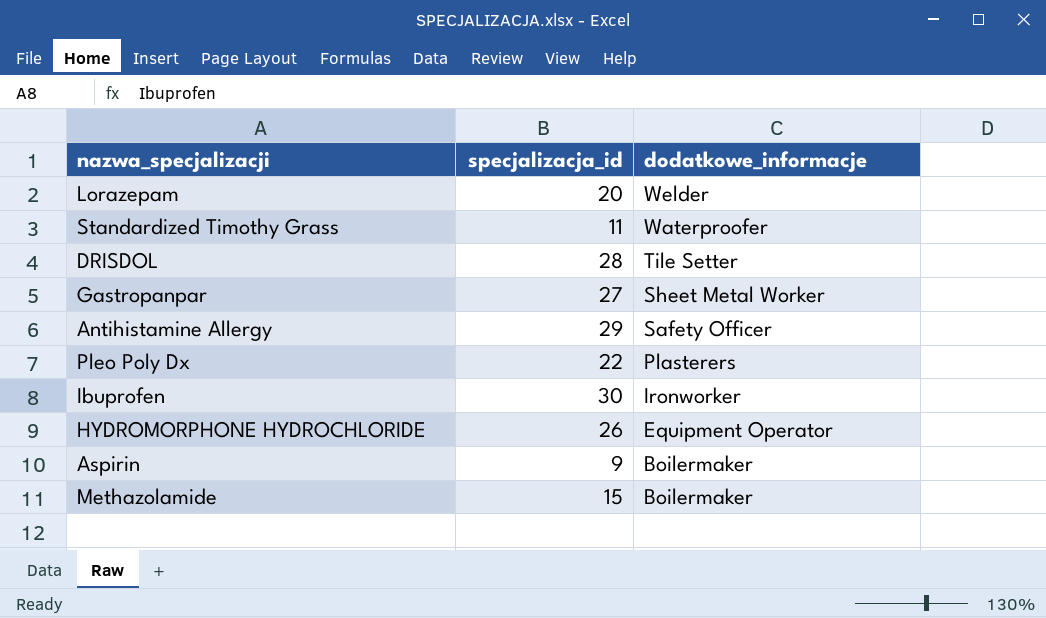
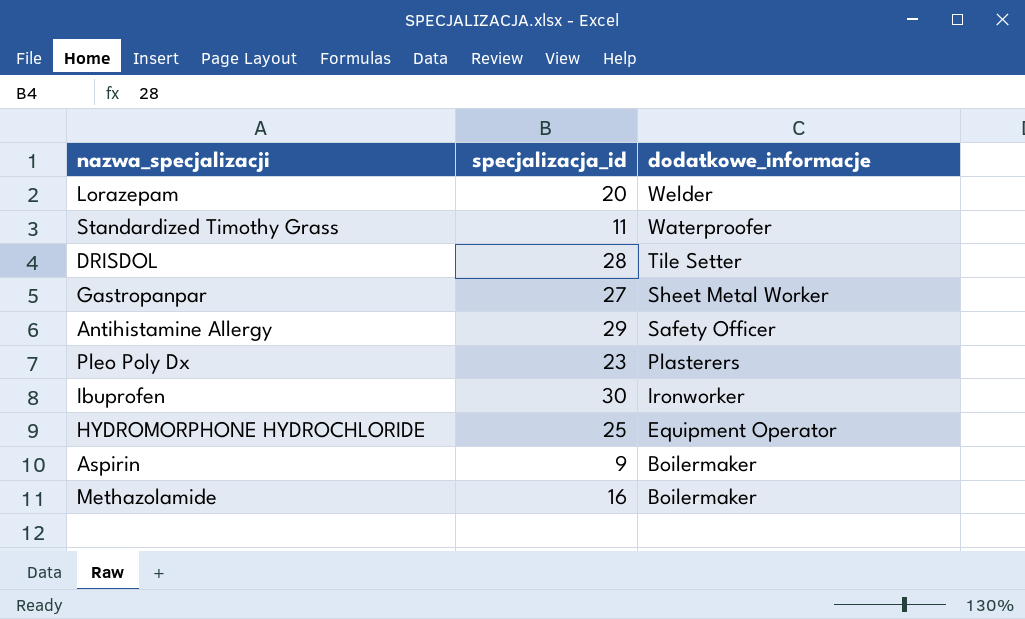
Pleo Poly Dx | specjalizacja_id: 22 -> 23
HYDROMORPHONE HYDROCHLORIDE | specjalizacja_id: 26 -> 25
Methazolamide | specjalizacja_id: 15 -> 16

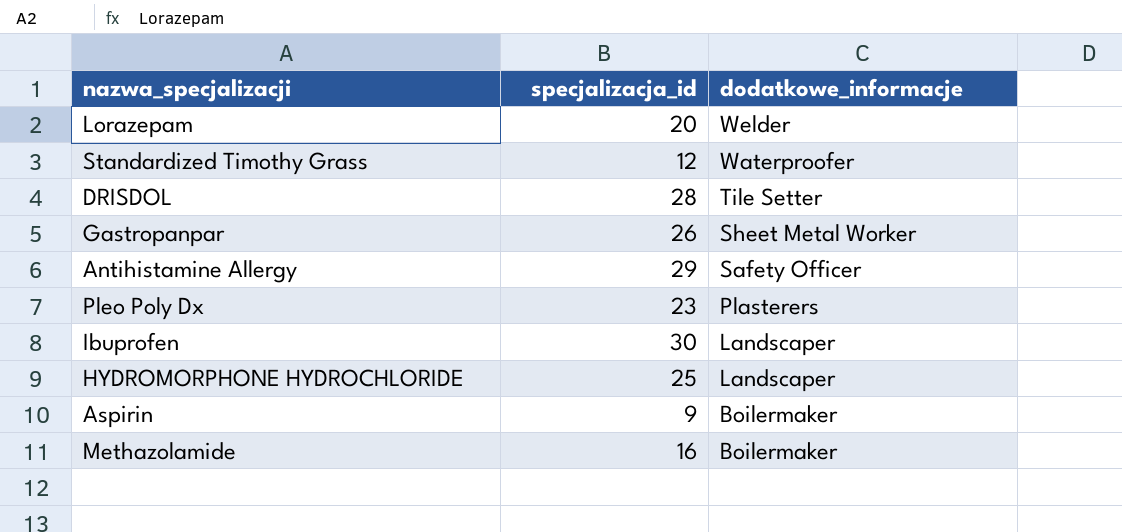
Standardized Timothy Grass | specjalizacja_id: 11 -> 12
Gastropanpar | specjalizacja_id: 27 -> 26
Ibuprofen | dodatkowe_informacje: Ironworker -> Landscaper
HYDROMORPHONE HYDROCHLORIDE | dodatkowe_informacje: Equipment Operator -> Landscaper

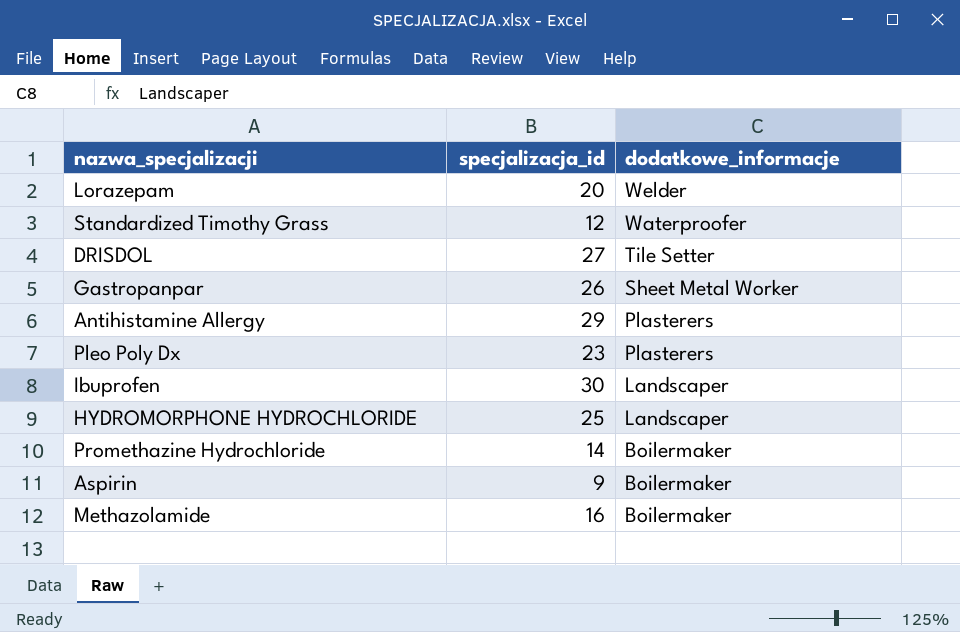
DRISDOL | specjalizacja_id: 28 -> 27
Antihistamine Allergy | dodatkowe_informacje: Safety Officer -> Plasterers
row Promethazine Hydrochloride: none -> 14 | Boilermaker

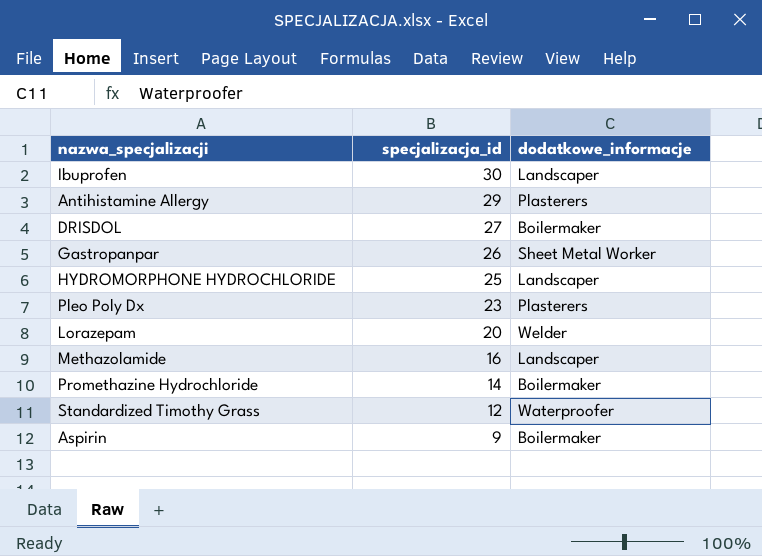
row order: dodatkowe_informacje descending -> specjalizacja_id descending
DRISDOL | dodatkowe_informacje: Tile Setter -> Boilermaker
Methazolamide | dodatkowe_informacje: Boilermaker -> Landscaper

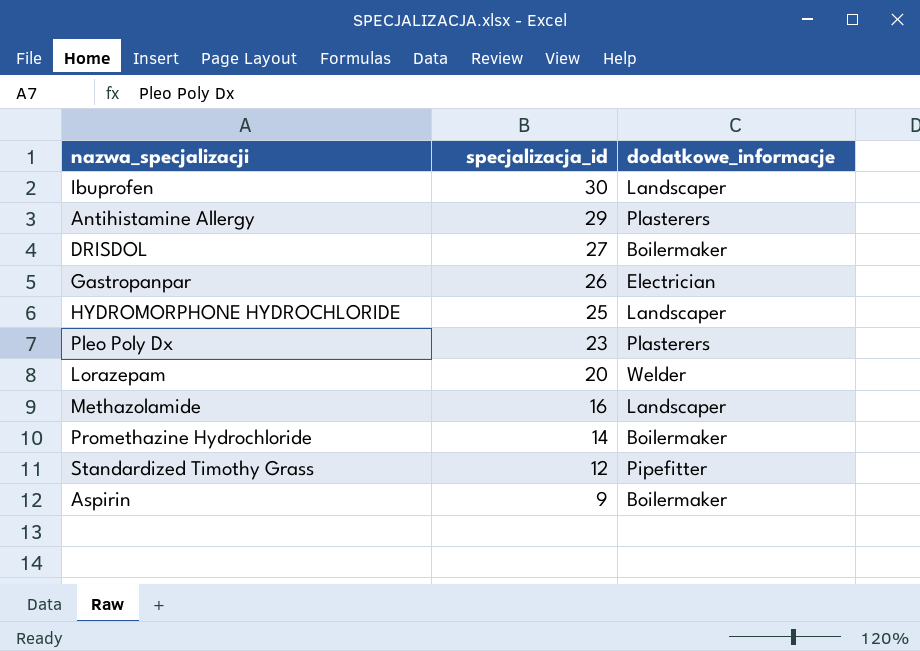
Gastropanpar | dodatkowe_informacje: Sheet Metal Worker -> Electrician
Standardized Timothy Grass | dodatkowe_informacje: Waterproofer -> Pipefitter

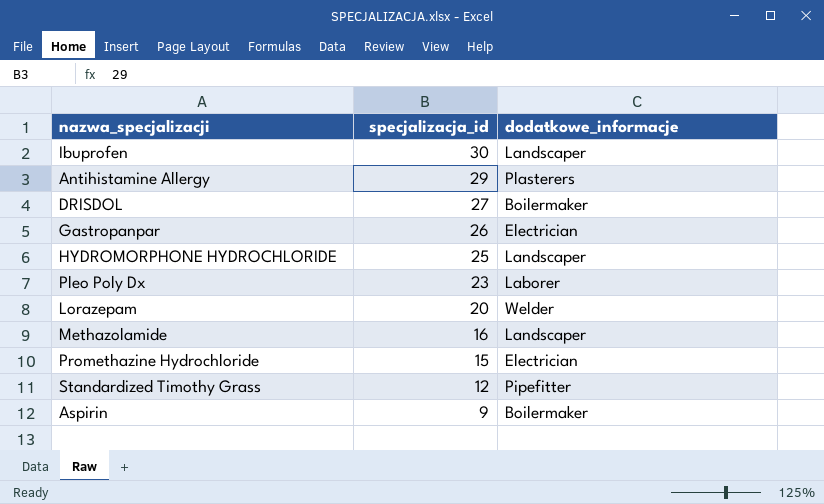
Pleo Poly Dx | dodatkowe_informacje: Plasterers -> Laborer
Promethazine Hydrochloride | specjalizacja_id: 14 -> 15
Promethazine Hydrochloride | dodatkowe_informacje: Boilermaker -> Electrician

